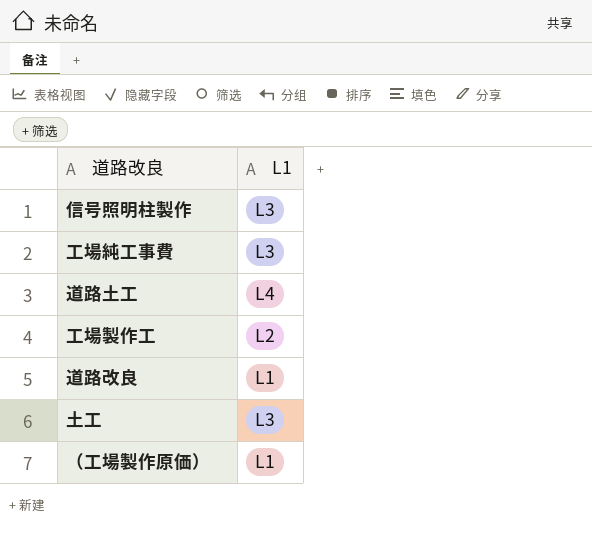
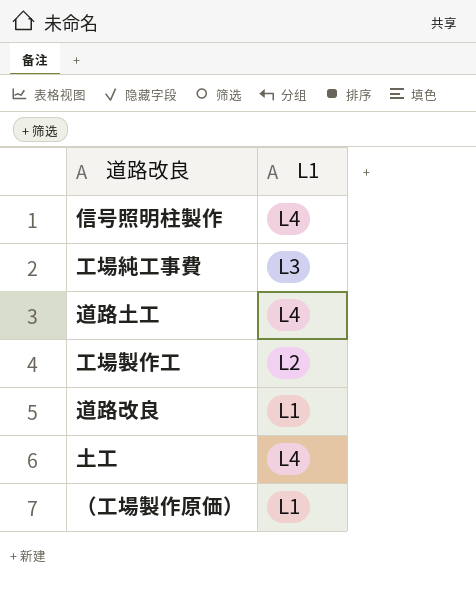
信号照明柱製作 | L1: L3 -> L4
土工 | L1: L3 -> L4

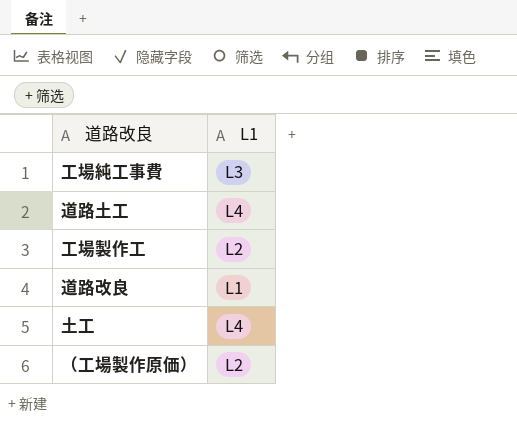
row 信号照明柱製作: L4 -> none
（工場製作原価） | L1: L1 -> L2

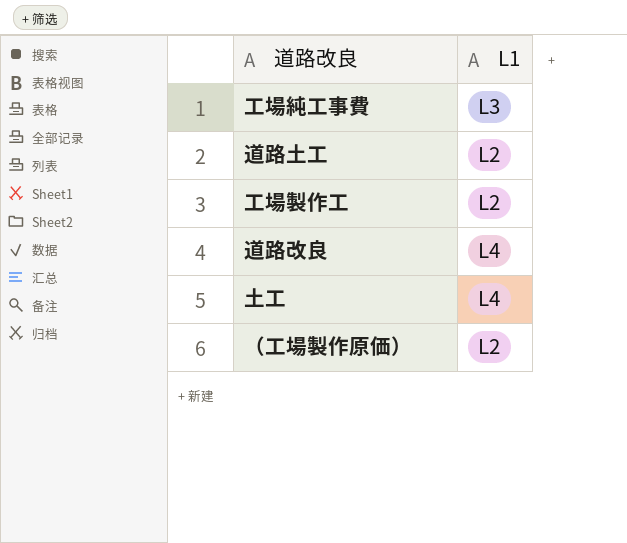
道路土工 | L1: L4 -> L2
道路改良 | L1: L1 -> L4

